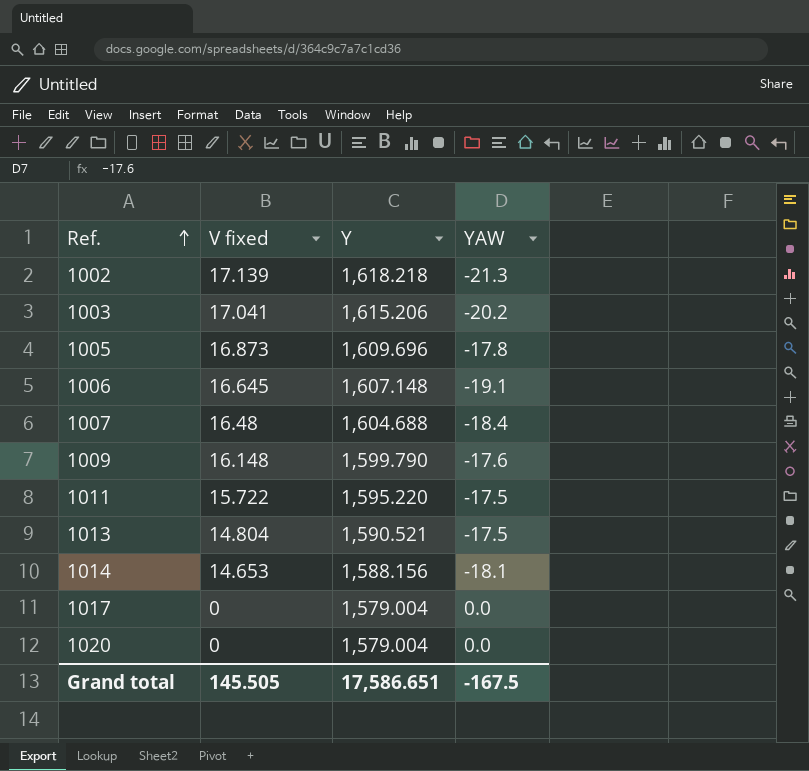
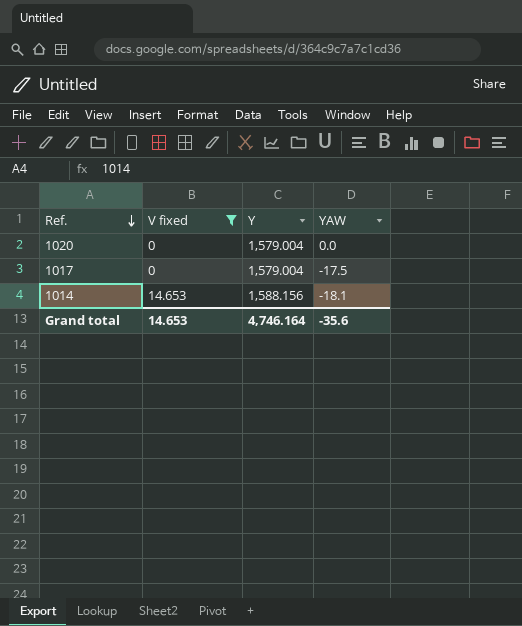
filter: none -> V fixed <= 14.653
row order: Ref. ascending -> Ref. descending
1017 | YAW: 0.0 -> -17.5
Grand total | V fixed: 145.505 -> 14.653
Grand total | Y: 17,586.651 -> 4,746.164
Grand total | YAW: -167.5 -> -35.6

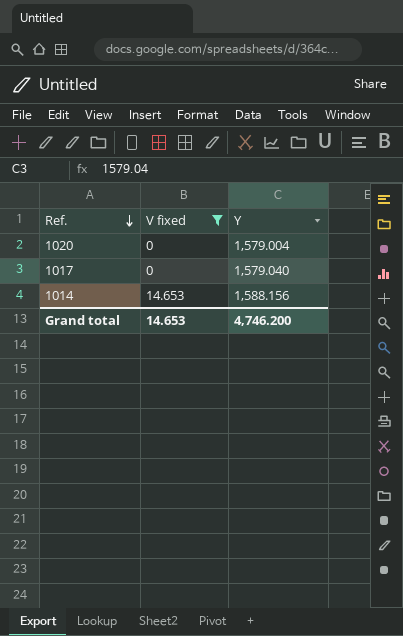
column YAW | position: 4 -> none
1017 | Y: 1,579.004 -> 1,579.040
Grand total | Y: 4,746.164 -> 4,746.200

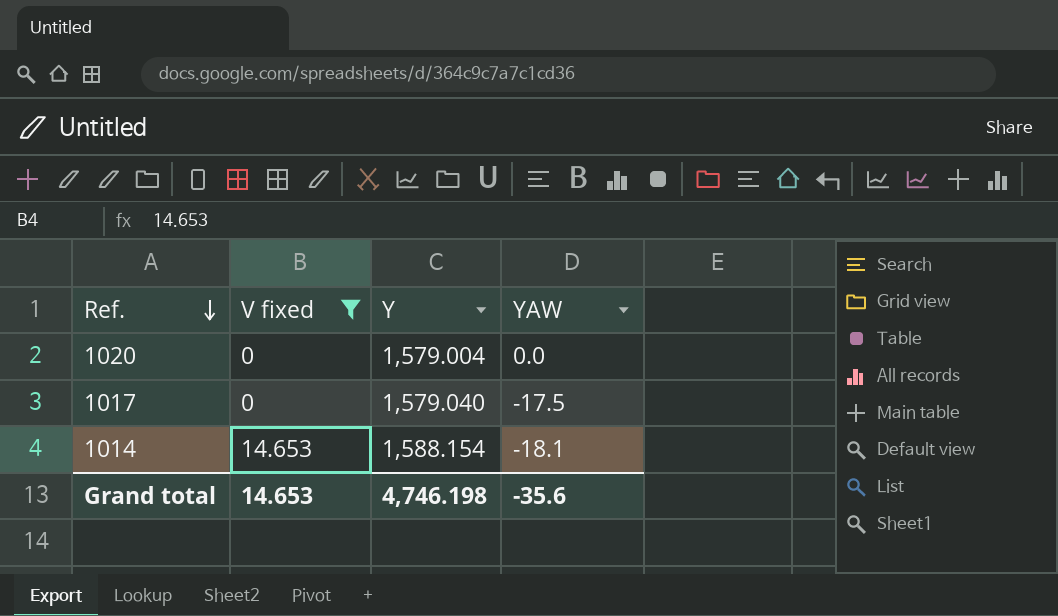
column YAW | position: none -> 4
1014 | Y: 1,588.156 -> 1,588.154
Grand total | Y: 4,746.200 -> 4,746.198

